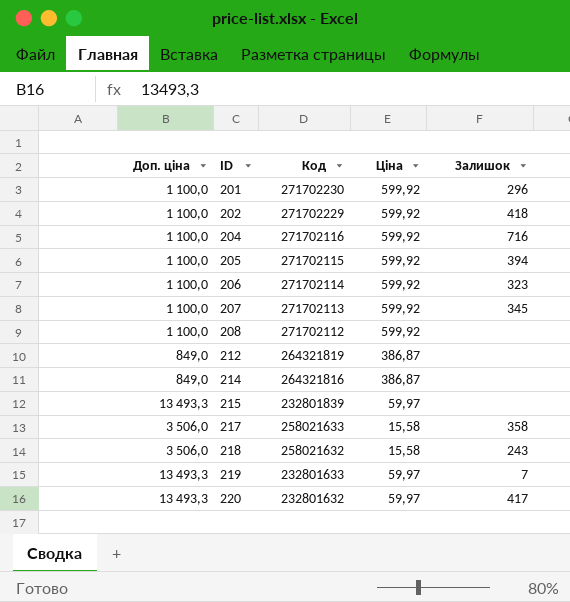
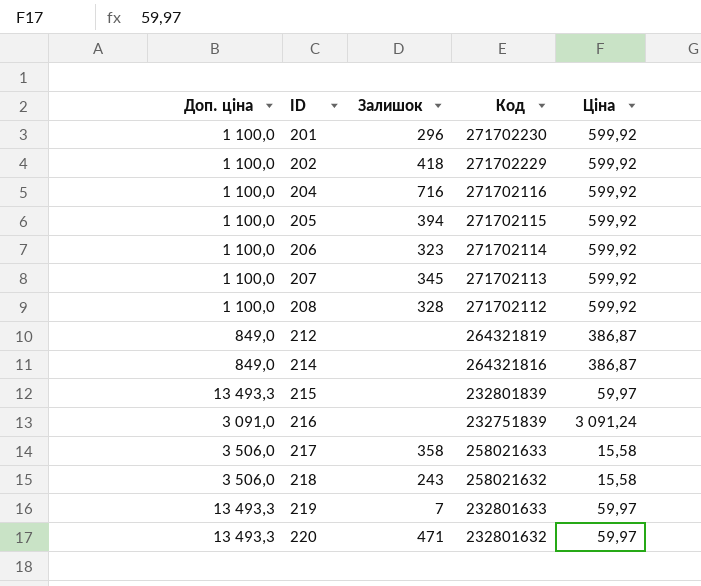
column Залишок | position: 5 -> 3
208 | Залишок: none -> 328
row 216: none -> 3 091,0 | none | 232751839 | 3 091,24
220 | Залишок: 417 -> 471

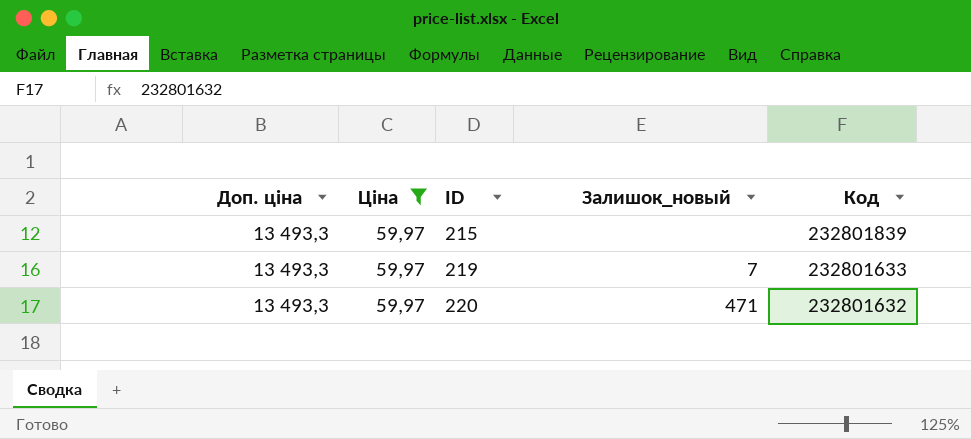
filter: none -> Ціна = 59,97
column Ціна | position: 5 -> 2
column name: Залишок -> Залишок_новый

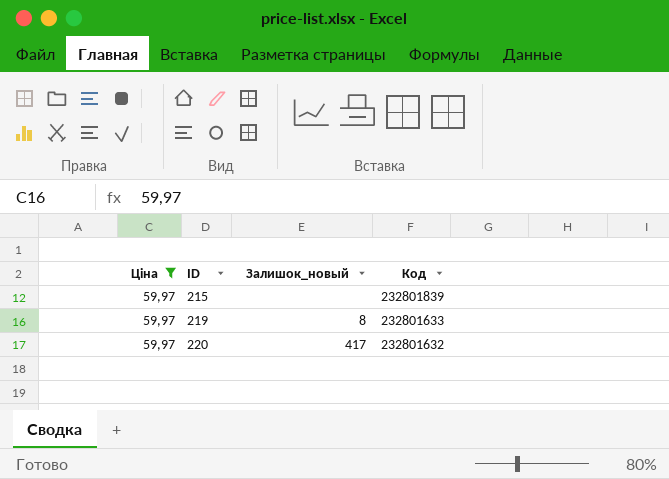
column Доп. ціна | position: 1 -> none
219 | Залишок_новый: 7 -> 8
220 | Залишок_новый: 471 -> 417

